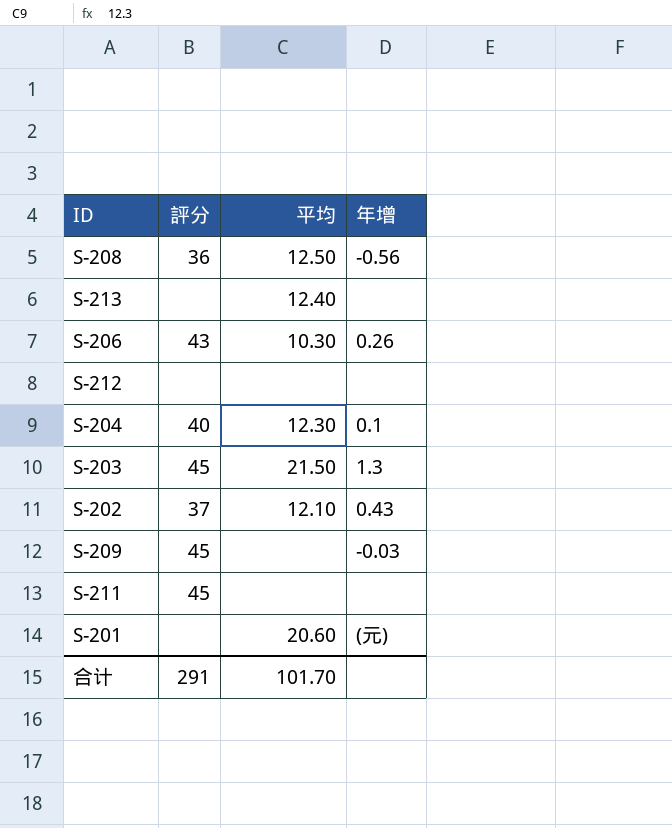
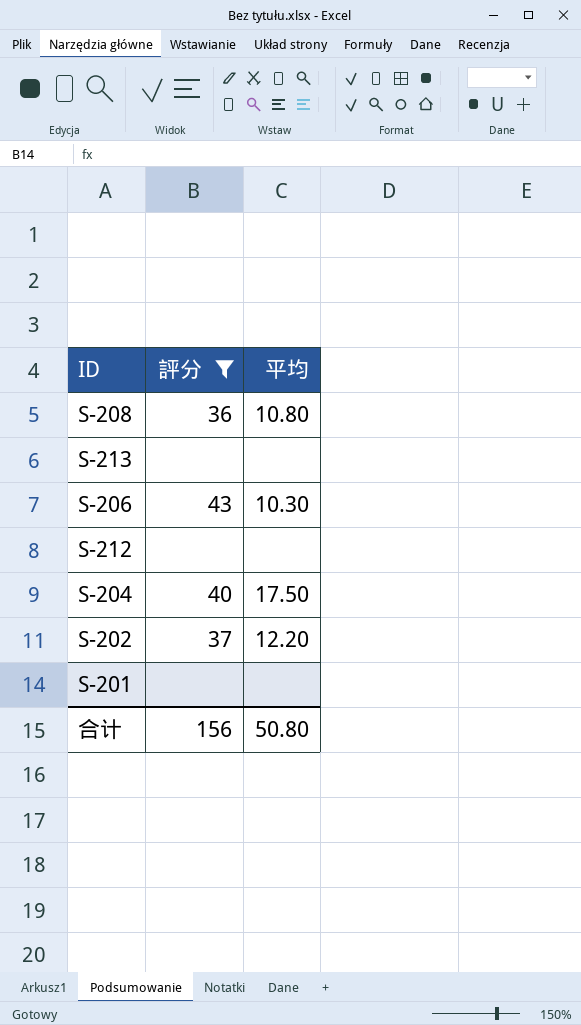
filter: none -> 評分 != 45
column 年增 | position: 4 -> none
S-208 | 平均: 12.50 -> 10.80
S-213 | 平均: 12.40 -> none
S-204 | 平均: 12.30 -> 17.50
S-202 | 平均: 12.10 -> 12.20
S-201 | 平均: 20.60 -> none
合计 | 評分: 291 -> 156
合计 | 平均: 101.70 -> 50.80

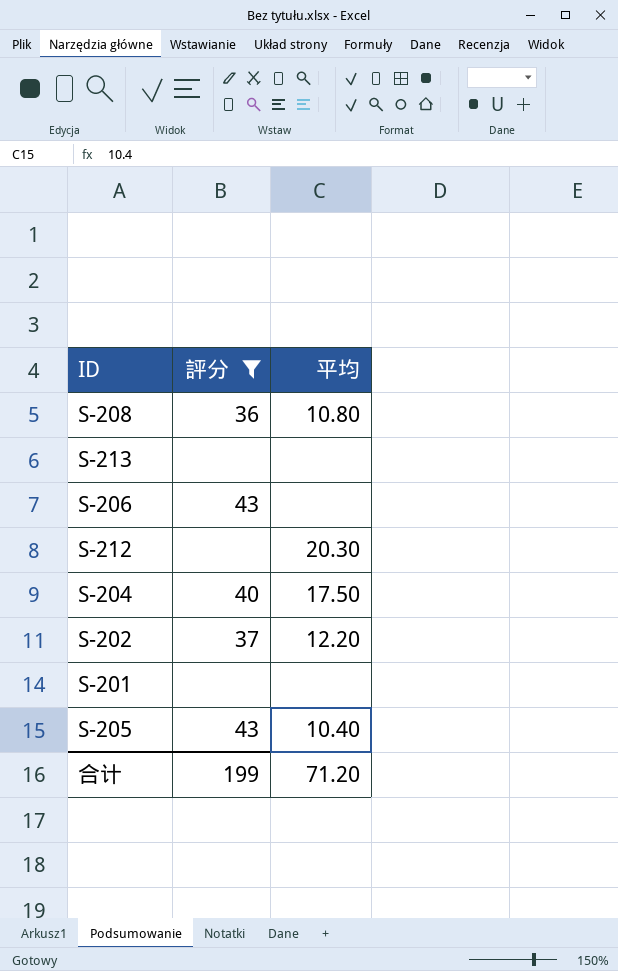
S-206 | 平均: 10.30 -> none
S-212 | 平均: none -> 20.30
row S-205: none -> 43 | 10.40
合计 | 評分: 156 -> 199
合计 | 平均: 50.80 -> 71.20

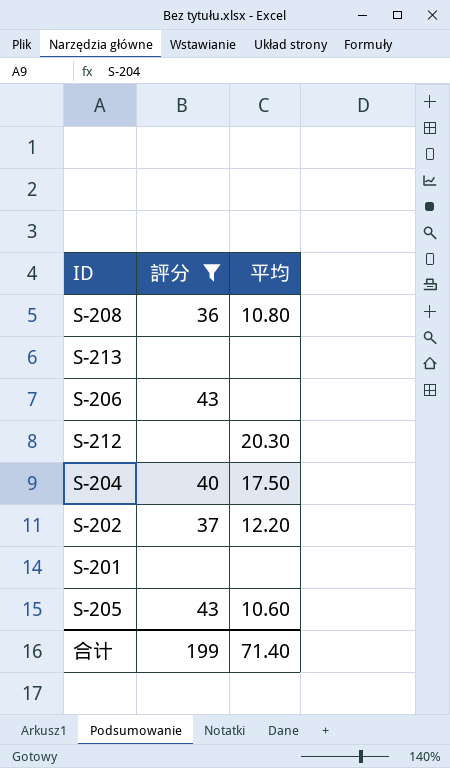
S-205 | 平均: 10.40 -> 10.60
合计 | 平均: 71.20 -> 71.40

